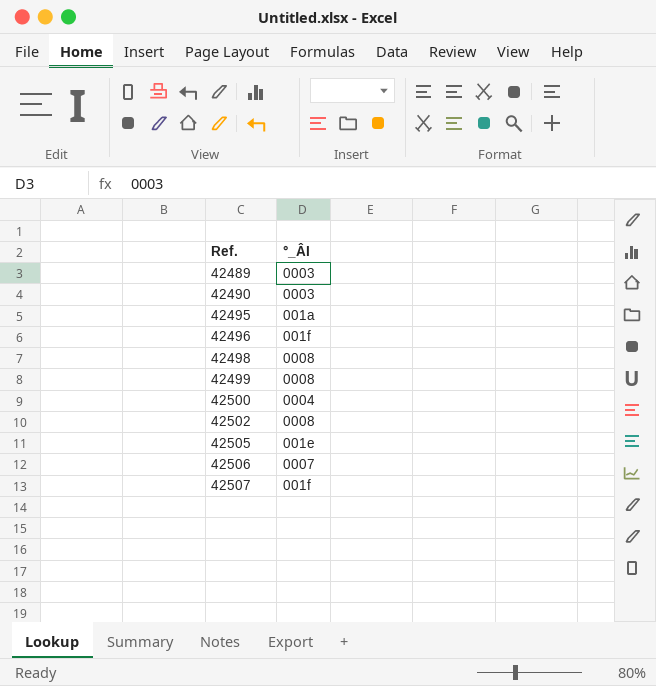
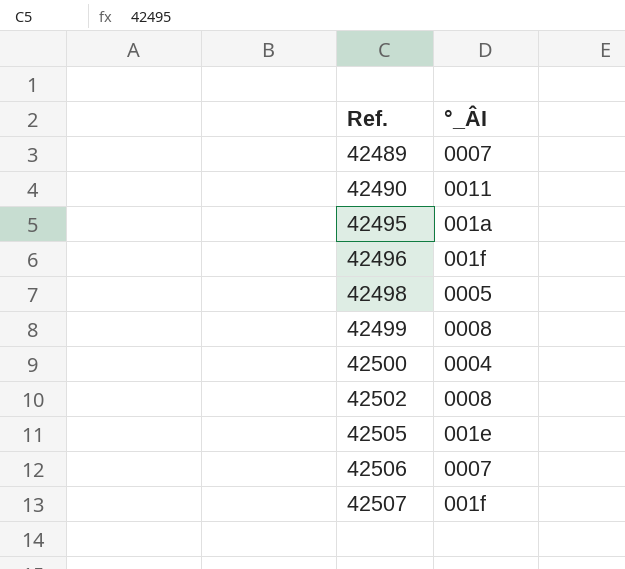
42489 | °_ÂI: 0003 -> 0007
42490 | °_ÂI: 0003 -> 0011
42498 | °_ÂI: 0008 -> 0005

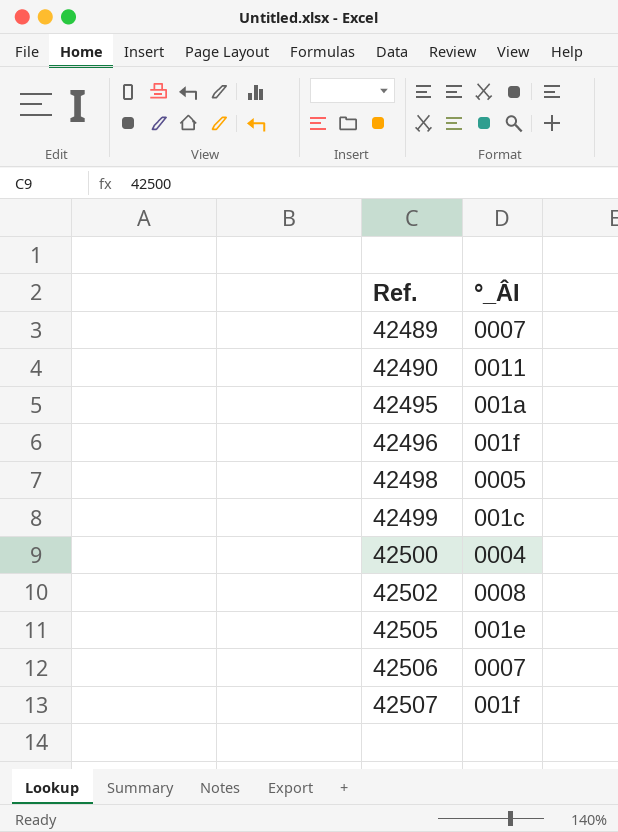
42499 | °_ÂI: 0008 -> 001c

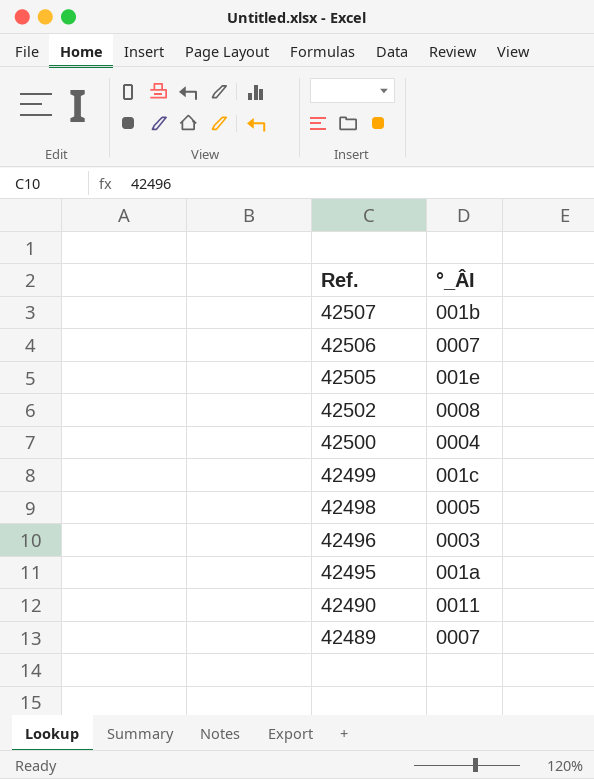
row order: Ref. ascending -> Ref. descending
42507 | °_ÂI: 001f -> 001b
42496 | °_ÂI: 001f -> 0003

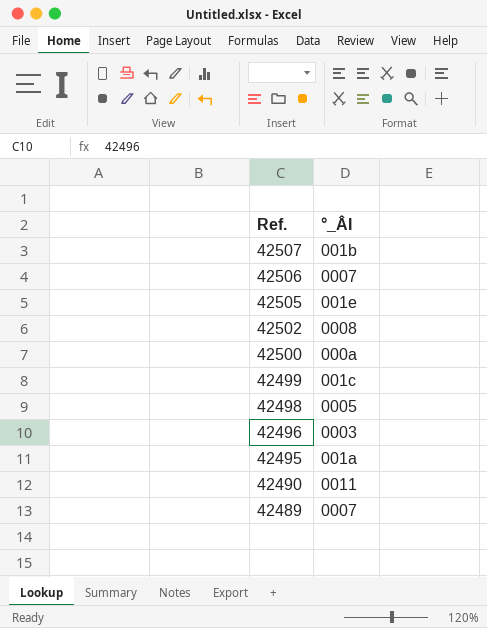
42500 | °_ÂI: 0004 -> 000a

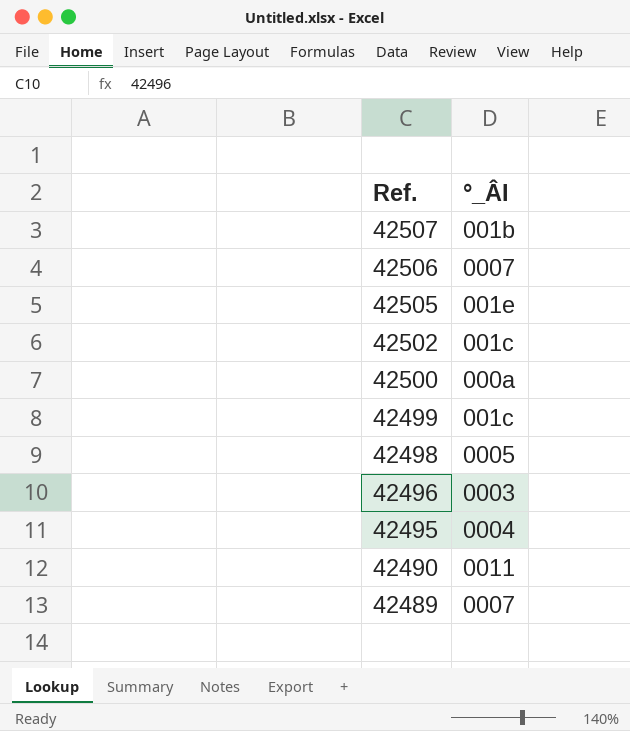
42502 | °_ÂI: 0008 -> 001c
42495 | °_ÂI: 001a -> 0004

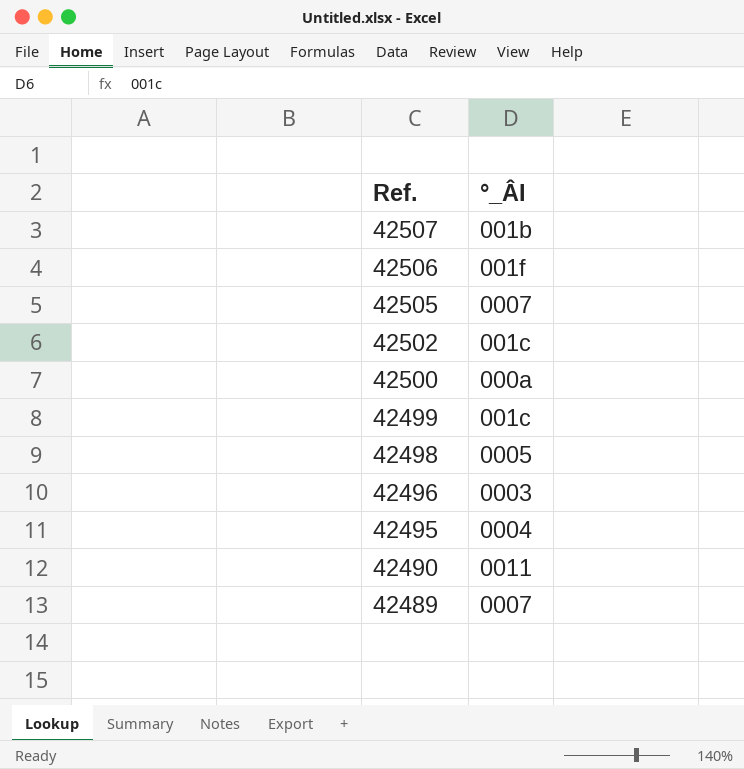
42506 | °_ÂI: 0007 -> 001f
42505 | °_ÂI: 001e -> 0007

